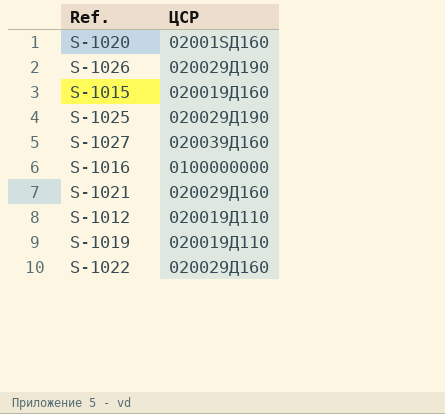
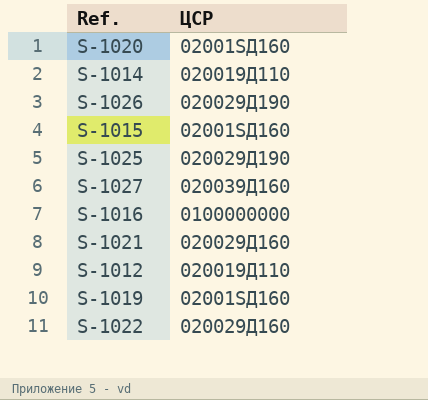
row S-1014: none -> 020019Д110
S-1015 | ЦСР: 020019Д160 -> 02001SД160
S-1019 | ЦСР: 020019Д110 -> 02001SД160

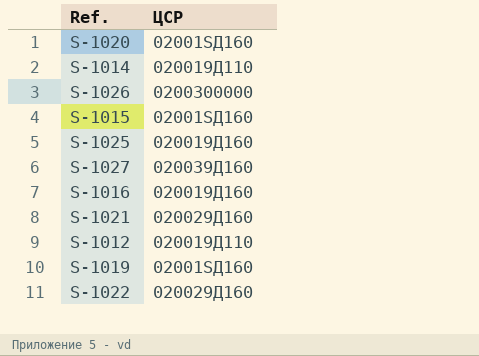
S-1026 | ЦСР: 020029Д190 -> 0200300000
S-1025 | ЦСР: 020029Д190 -> 020019Д160
S-1016 | ЦСР: 0100000000 -> 020019Д160

